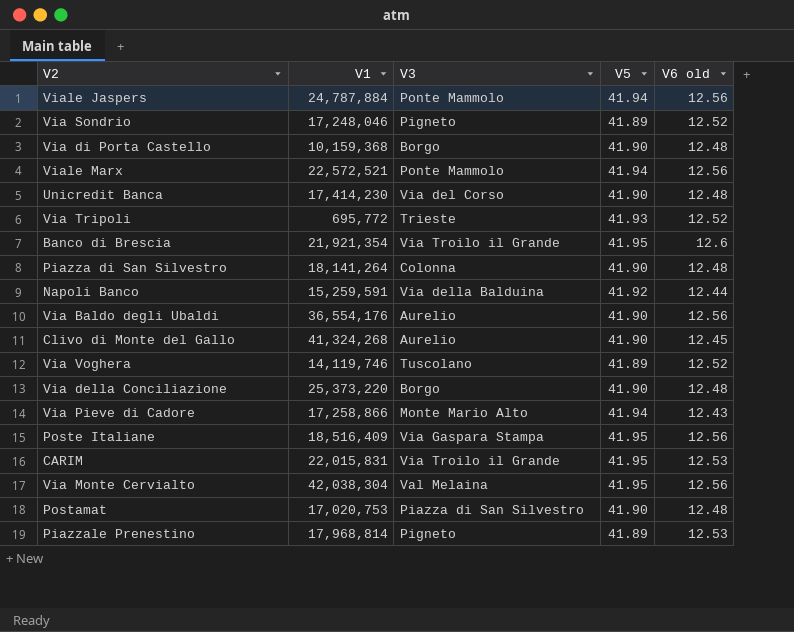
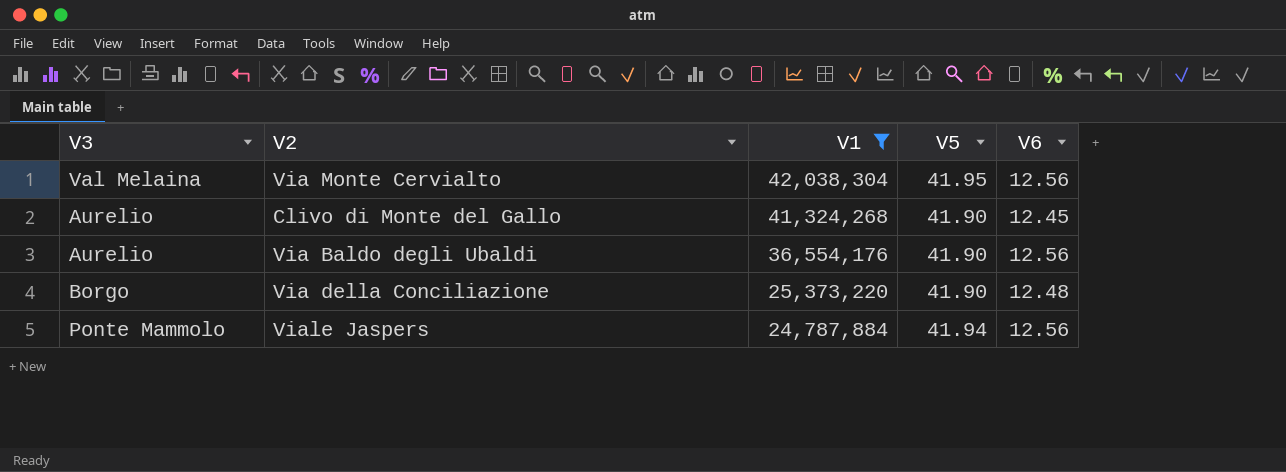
filter: none -> V1 >= 24,787,884
row order: none -> V1 descending
column V3 | position: 3 -> 1
column name: V6 old -> V6

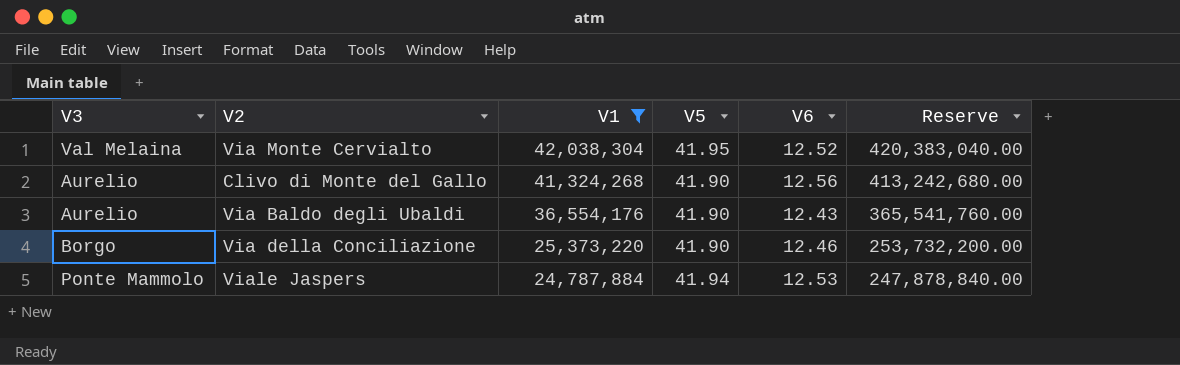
column Reserve | formula: none -> [V1] * 10
Via Monte Cervialto | V6: 12.56 -> 12.52
Clivo di Monte del Gallo | V6: 12.45 -> 12.56
Via Baldo degli Ubaldi | V6: 12.56 -> 12.43
Via della Conciliazione | V6: 12.48 -> 12.46
Viale Jaspers | V6: 12.56 -> 12.53

